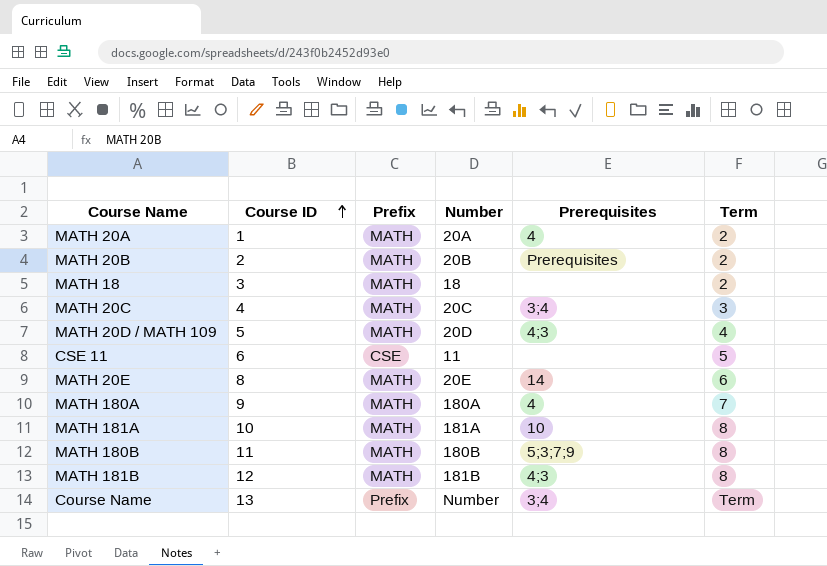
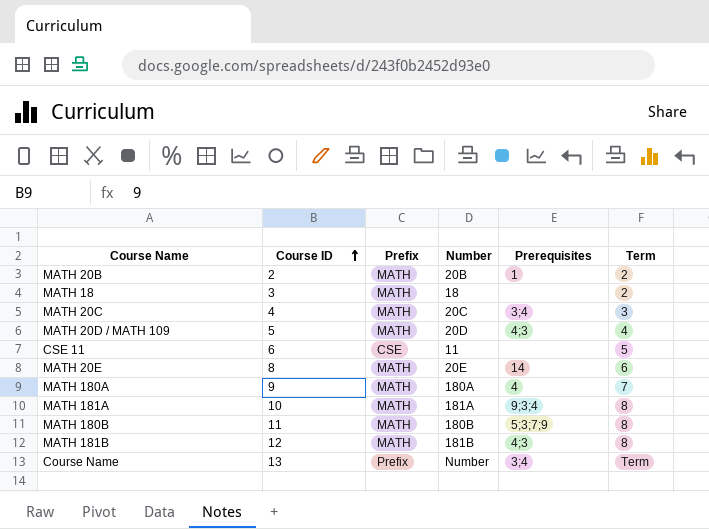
row MATH 20A: 1 | MATH | 20A | 4 | 2 -> none
MATH 20B | Prerequisites: Prerequisites -> 1
MATH 181A | Prerequisites: 10 -> 9;3;4

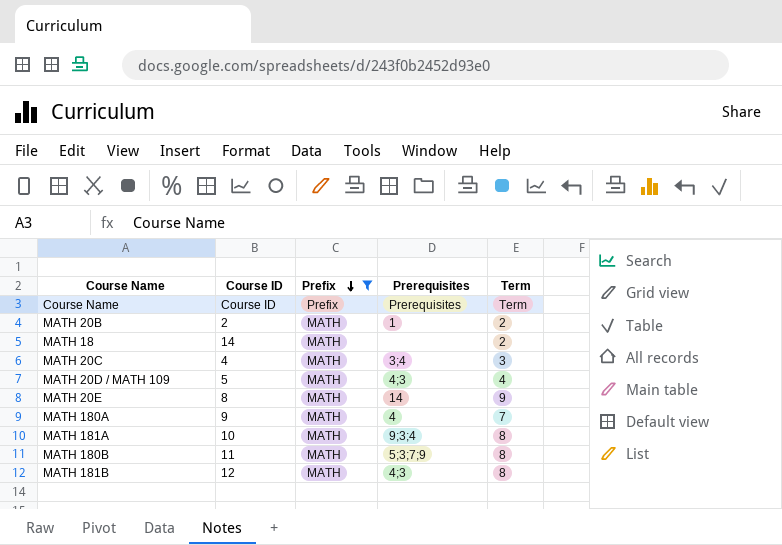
filter: none -> Prefix != CSE
row order: Course ID ascending -> Prefix descending
column Number | position: 4 -> none
Course Name | Course ID: 13 -> Course ID
Course Name | Prerequisites: 3;4 -> Prerequisites
MATH 18 | Course ID: 3 -> 14
MATH 20E | Term: 6 -> 9

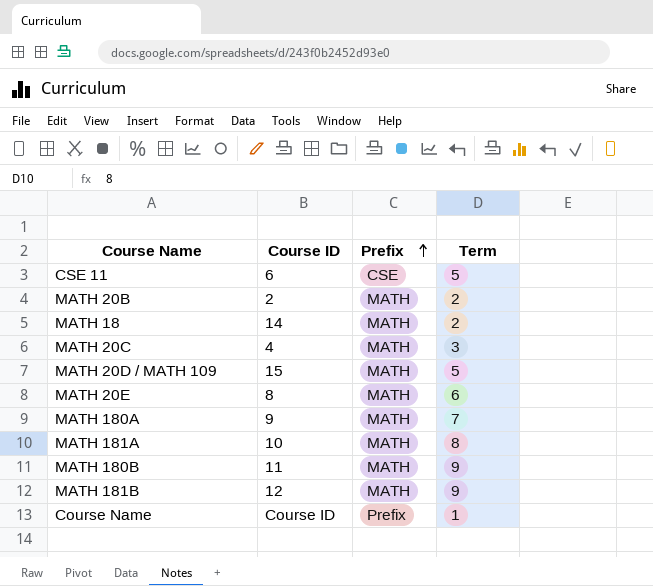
filter: Prefix != CSE -> none
row order: Prefix descending -> Prefix ascending
column Prerequisites | position: 4 -> none
MATH 20D / MATH 109 | Course ID: 5 -> 15
MATH 20D / MATH 109 | Term: 4 -> 5
MATH 20E | Term: 9 -> 6
MATH 180B | Term: 8 -> 9
MATH 181B | Term: 8 -> 9
Course Name | Term: Term -> 1

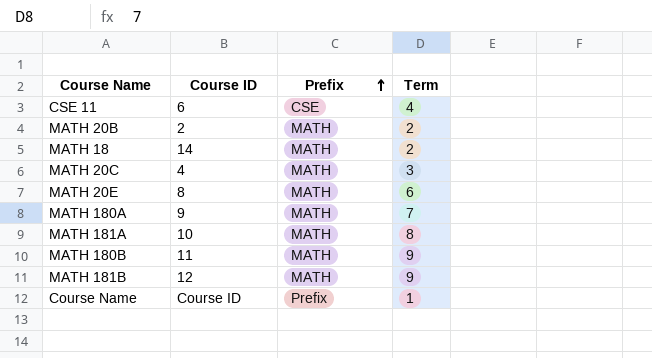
row MATH 20D / MATH 109: 15 | MATH | 5 -> none
CSE 11 | Term: 5 -> 4

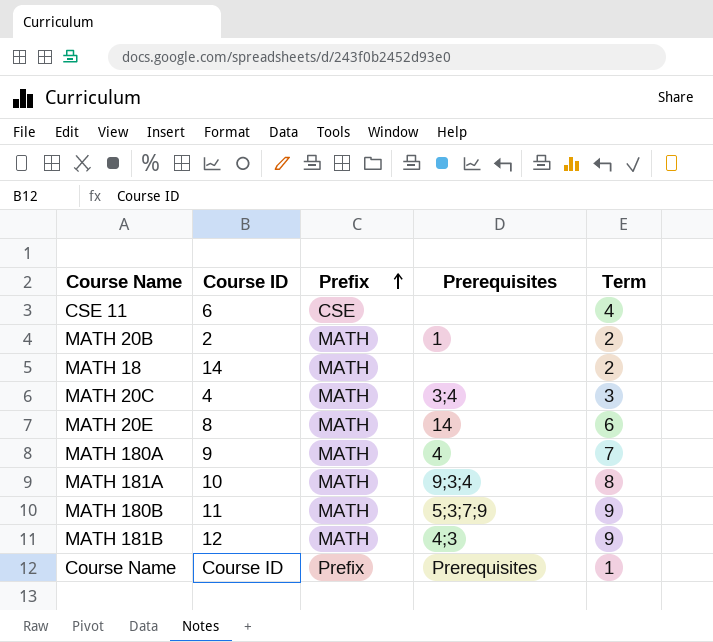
column Prerequisites | position: none -> 4

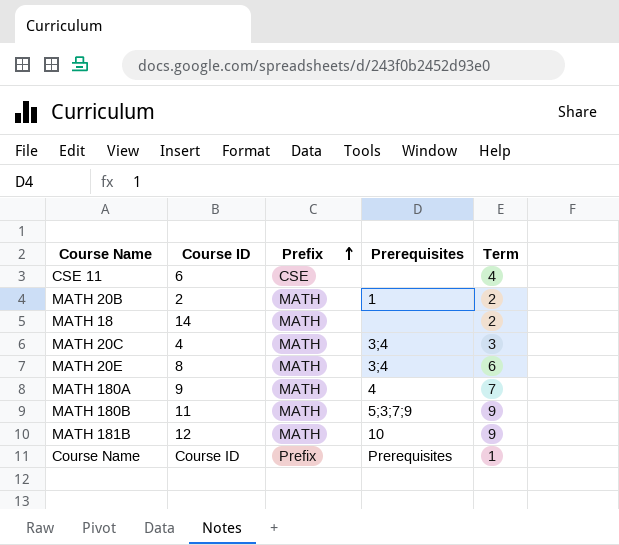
row MATH 181A: 10 | MATH | 9;3;4 | 8 -> none
MATH 20E | Prerequisites: 14 -> 3;4
MATH 181B | Prerequisites: 4;3 -> 10

